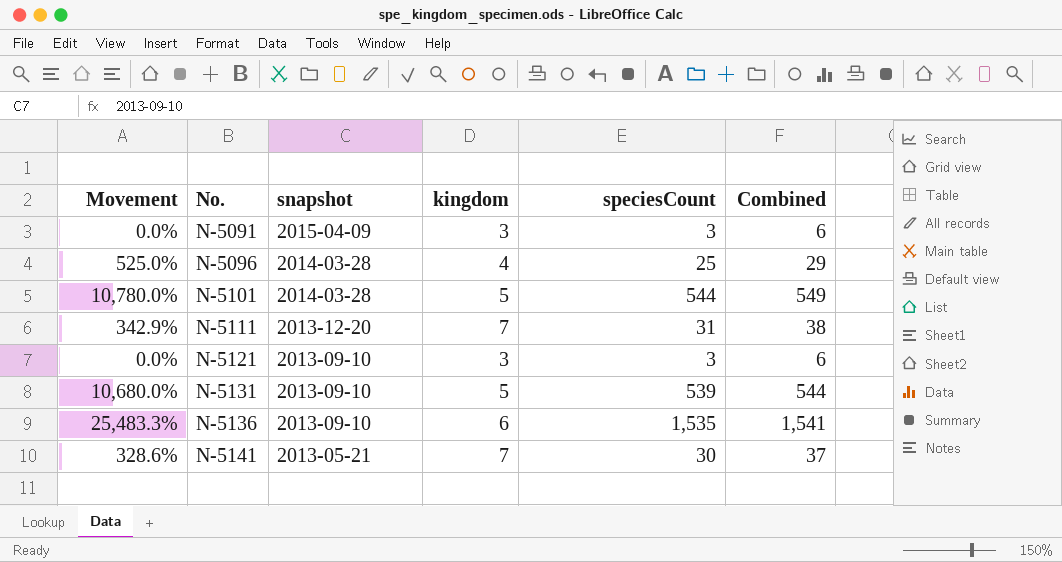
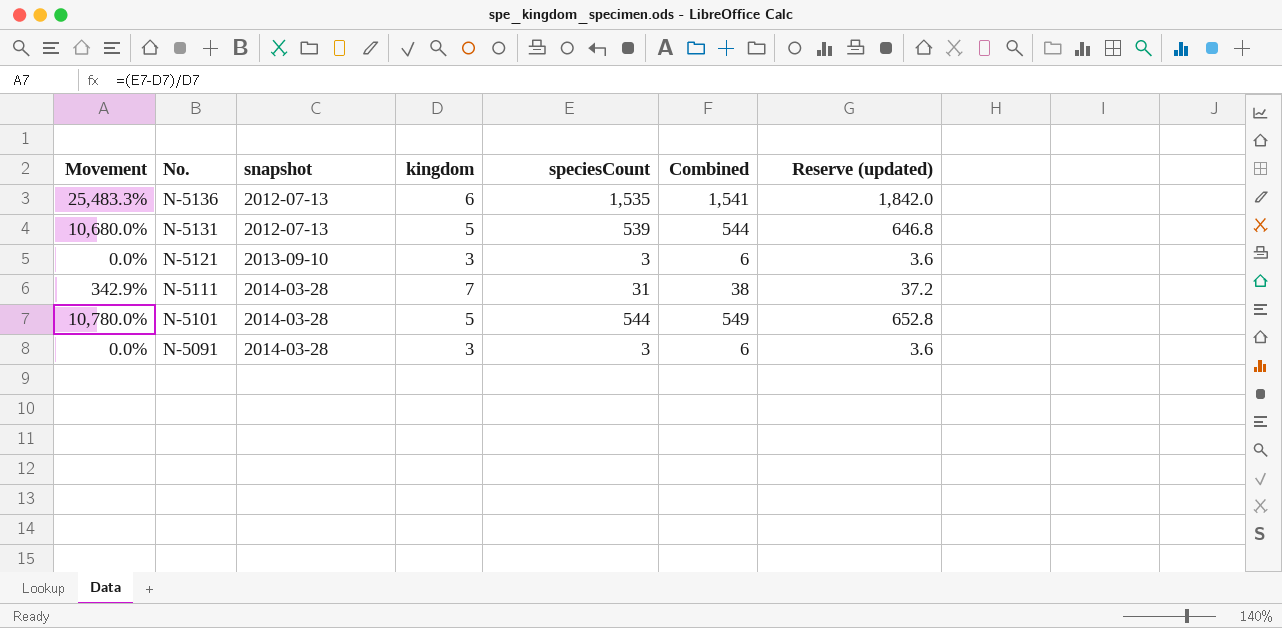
row order: No. ascending -> No. descending
column Reserve (updated) | formula: none -> [speciesCount] * 1.2
row N-5096: 525.0% | 2014-03-28 | 4 | 25 | 29 -> none
row N-5141: 328.6% | 2013-05-21 | 7 | 30 | 37 -> none
N-5136 | snapshot: 2013-09-10 -> 2012-07-13
N-5131 | snapshot: 2013-09-10 -> 2012-07-13
N-5111 | snapshot: 2013-12-20 -> 2014-03-28
N-5091 | snapshot: 2015-04-09 -> 2014-03-28

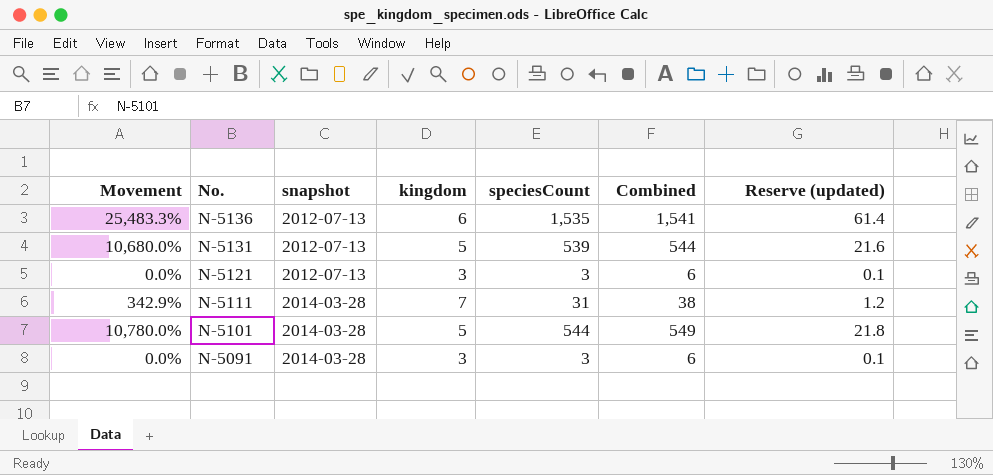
column Reserve (updated) | formula: [speciesCount] * 1.2 -> [speciesCount] * 0.04
N-5121 | snapshot: 2013-09-10 -> 2012-07-13

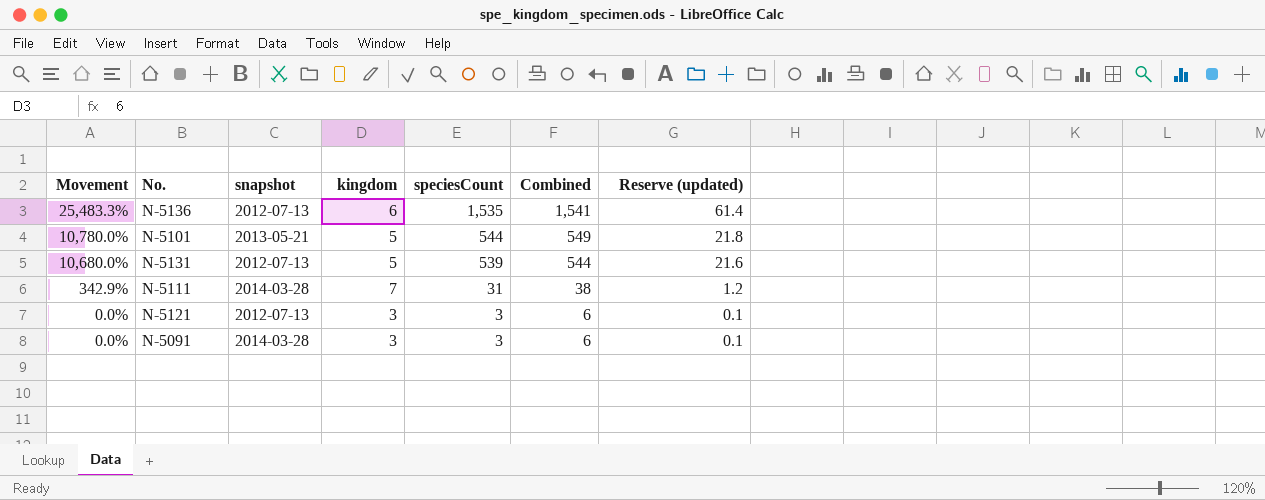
row order: No. descending -> Movement descending
N-5101 | snapshot: 2014-03-28 -> 2013-05-21

